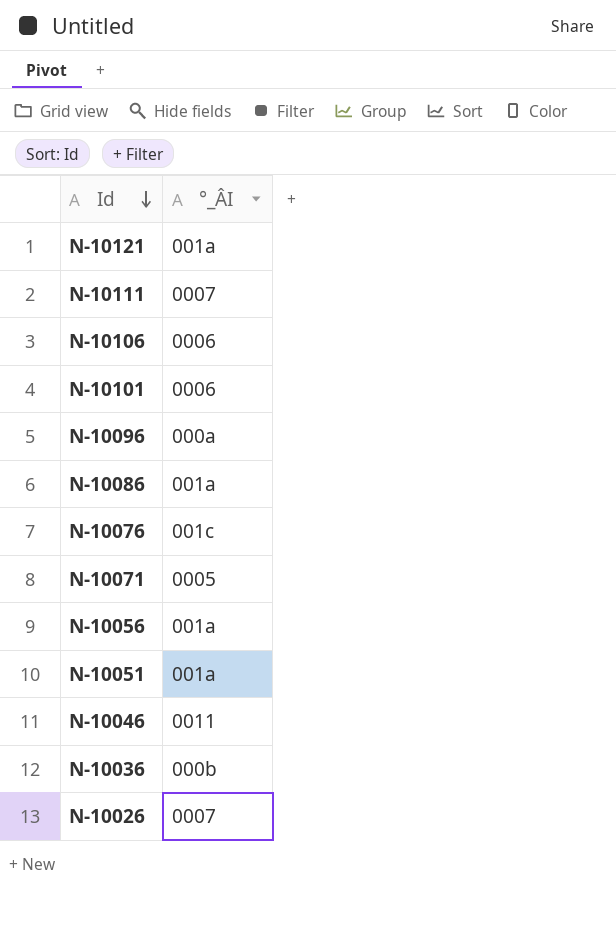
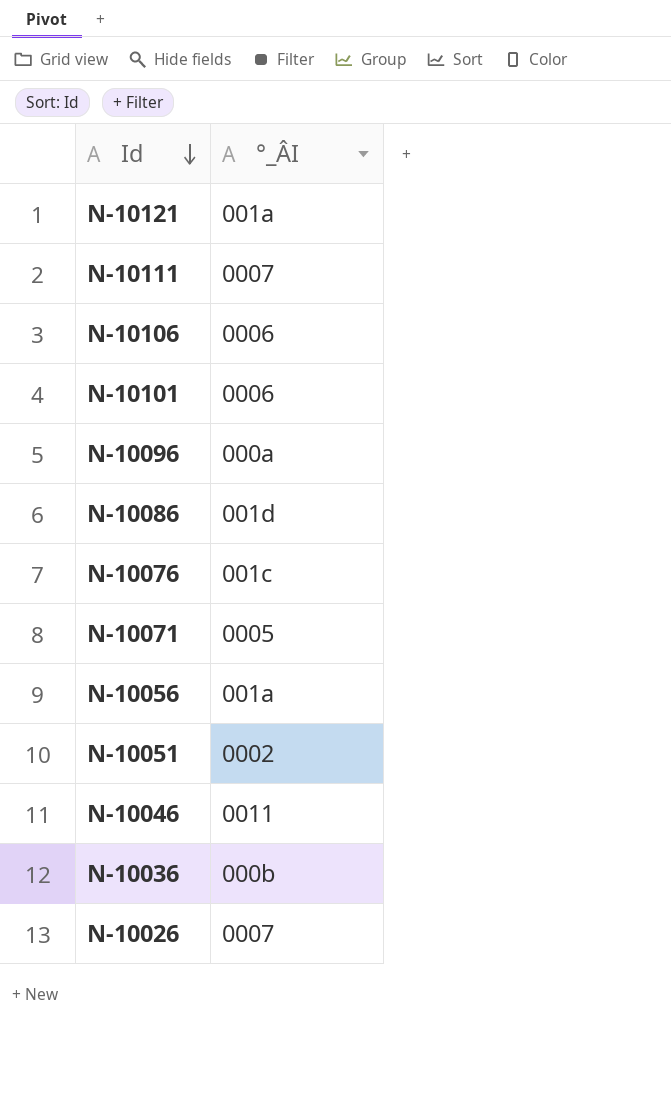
N-10086 | °_ÂI: 001a -> 001d
N-10051 | °_ÂI: 001a -> 0002

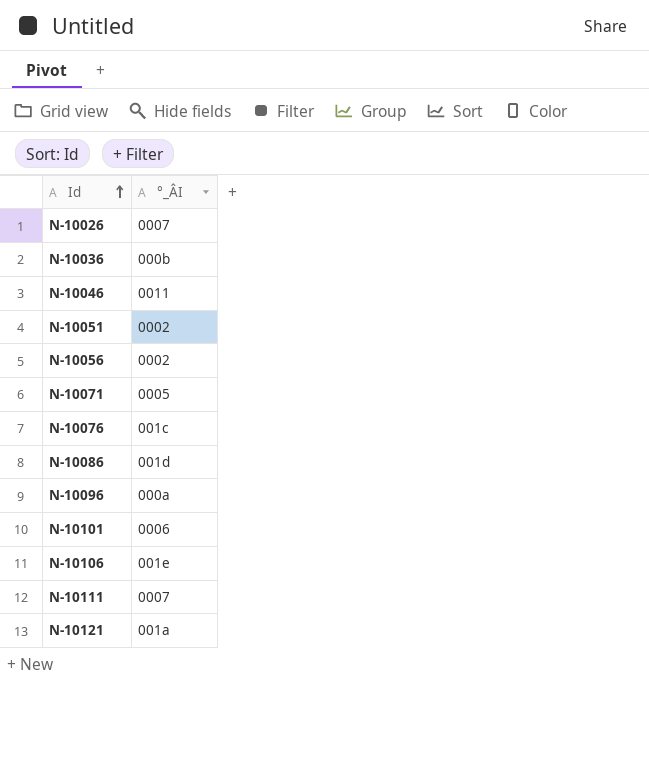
row order: Id descending -> Id ascending
N-10056 | °_ÂI: 001a -> 0002
N-10106 | °_ÂI: 0006 -> 001e

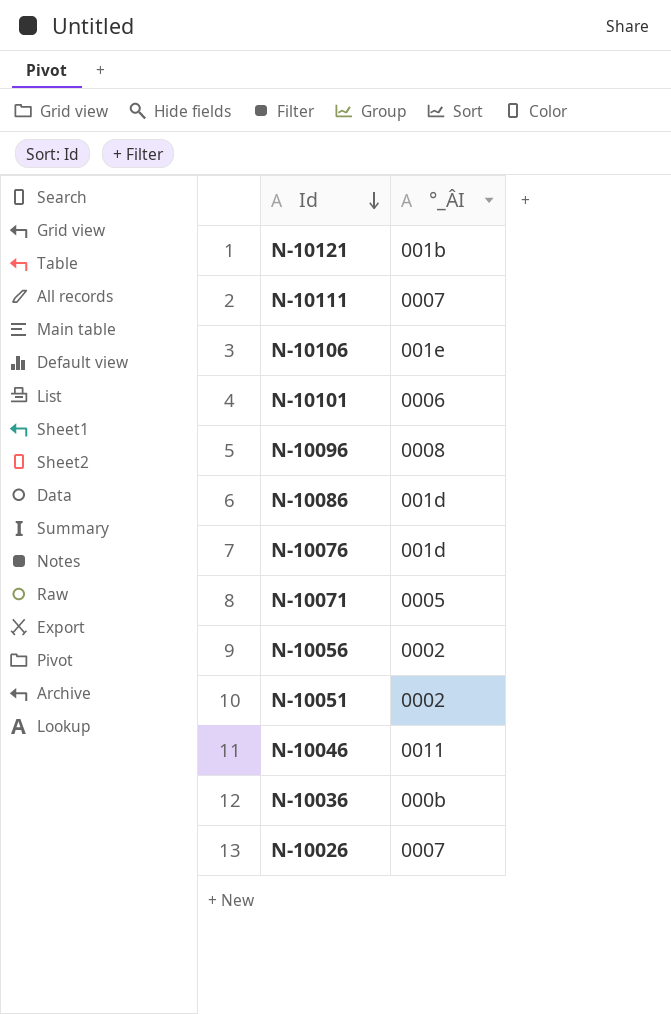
row order: Id ascending -> Id descending
N-10121 | °_ÂI: 001a -> 001b
N-10096 | °_ÂI: 000a -> 0008
N-10076 | °_ÂI: 001c -> 001d

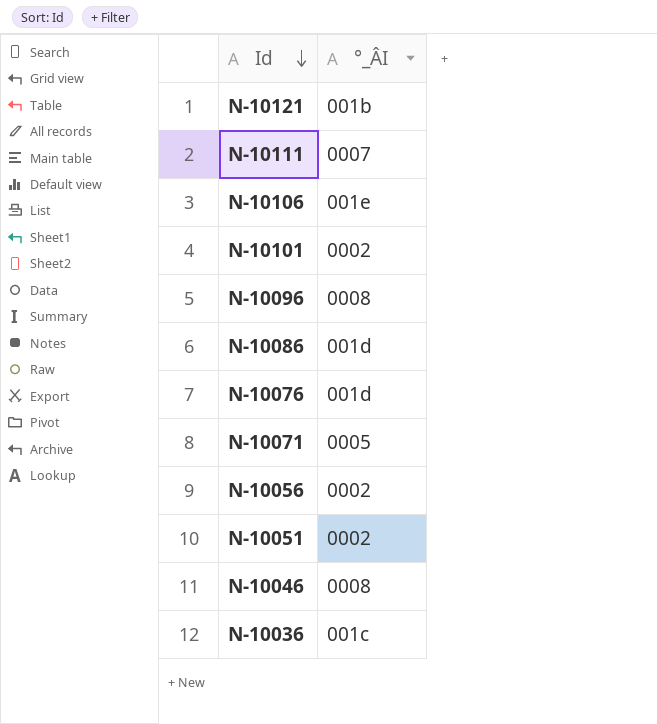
row N-10026: 0007 -> none
N-10101 | °_ÂI: 0006 -> 0002
N-10046 | °_ÂI: 0011 -> 0008
N-10036 | °_ÂI: 000b -> 001c

